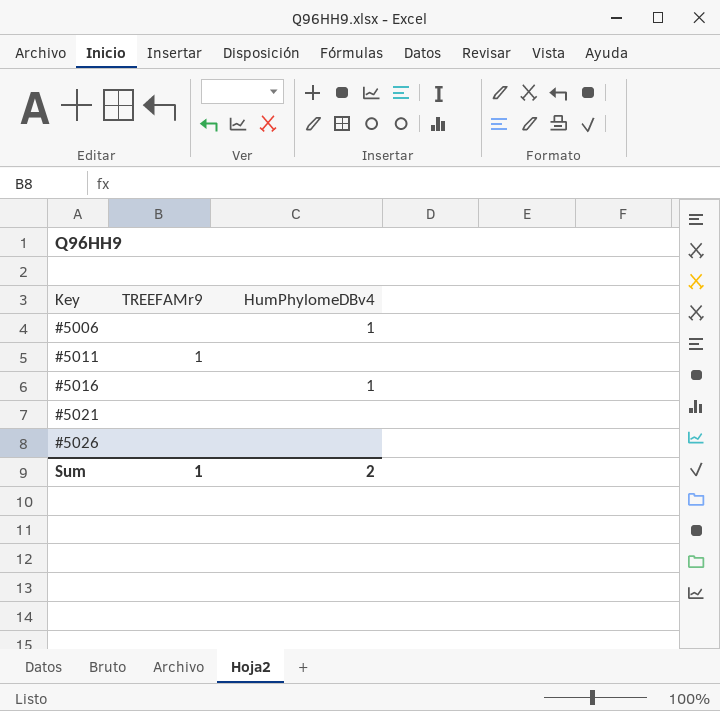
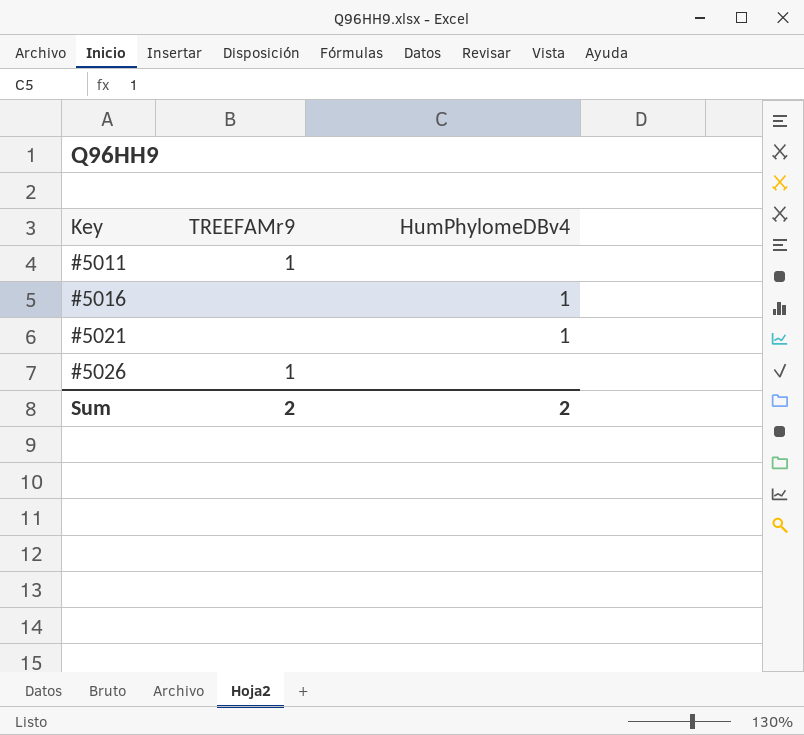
row #5006: none | 1 -> none
#5021 | HumPhylomeDBv4: none -> 1
#5026 | TREEFAMr9: none -> 1
Sum | TREEFAMr9: 1 -> 2

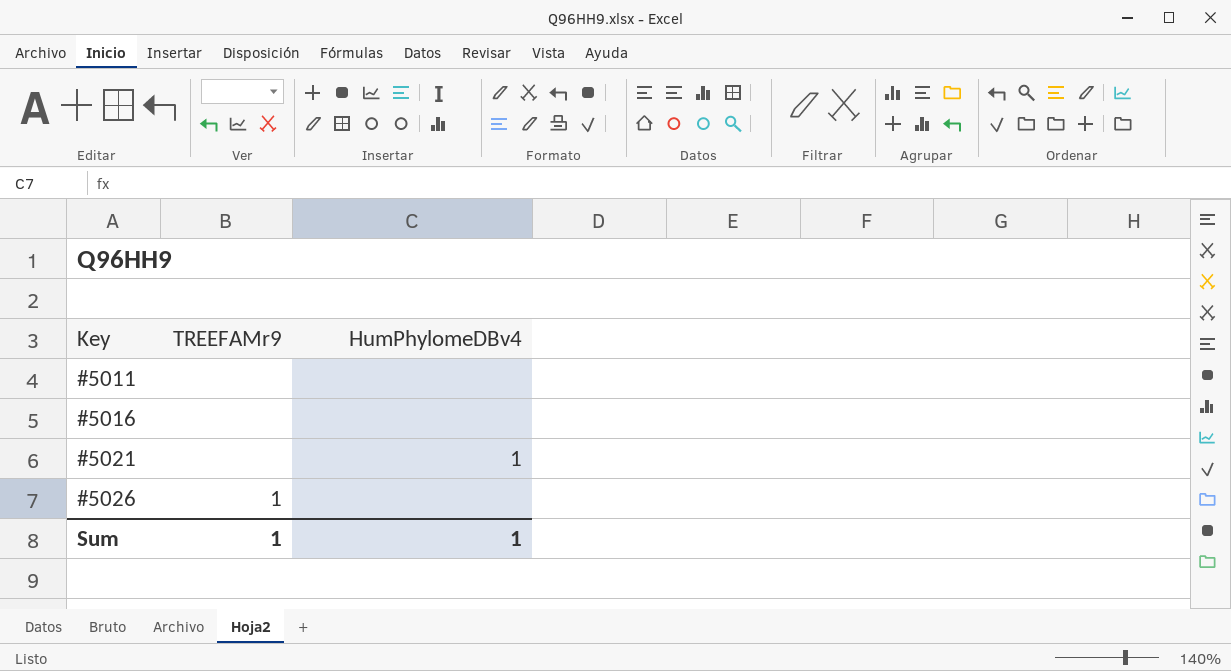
#5011 | TREEFAMr9: 1 -> none
#5016 | HumPhylomeDBv4: 1 -> none
Sum | TREEFAMr9: 2 -> 1
Sum | HumPhylomeDBv4: 2 -> 1

